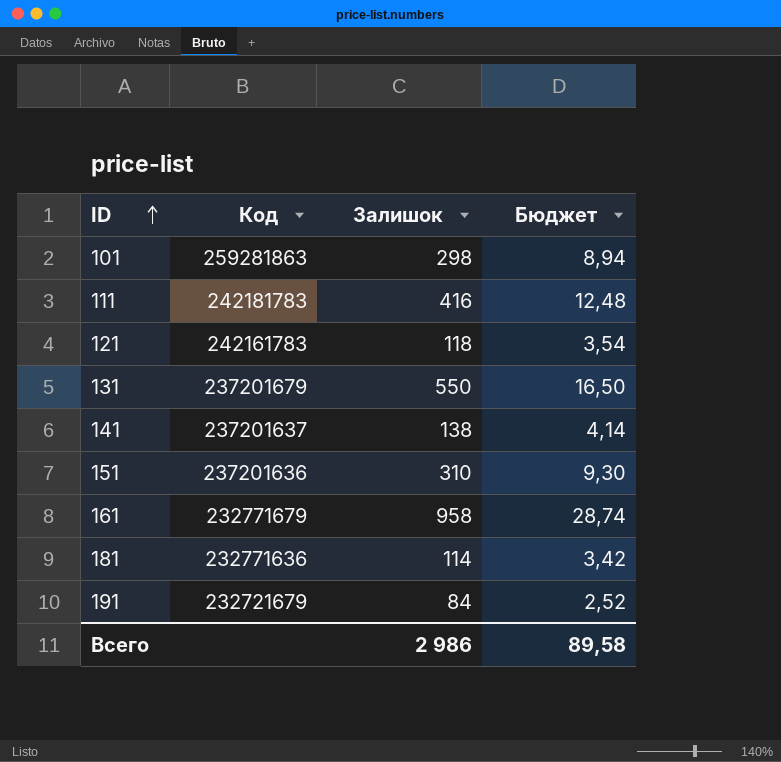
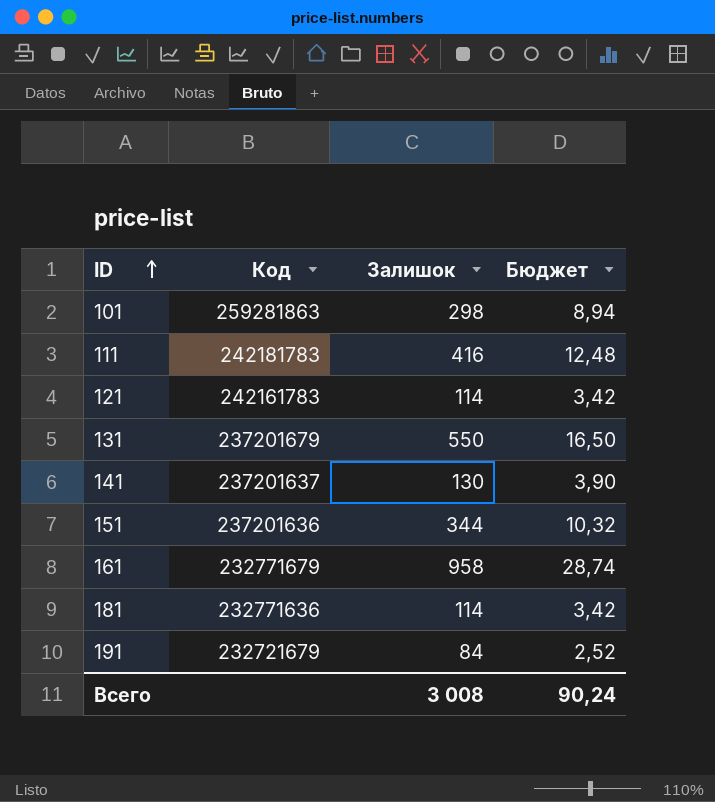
121 | Залишок: 118 -> 114
121 | Бюджет: 3,54 -> 3,42
141 | Залишок: 138 -> 130
141 | Бюджет: 4,14 -> 3,90
151 | Залишок: 310 -> 344
151 | Бюджет: 9,30 -> 10,32
Всего | Залишок: 2 986 -> 3 008
Всего | Бюджет: 89,58 -> 90,24

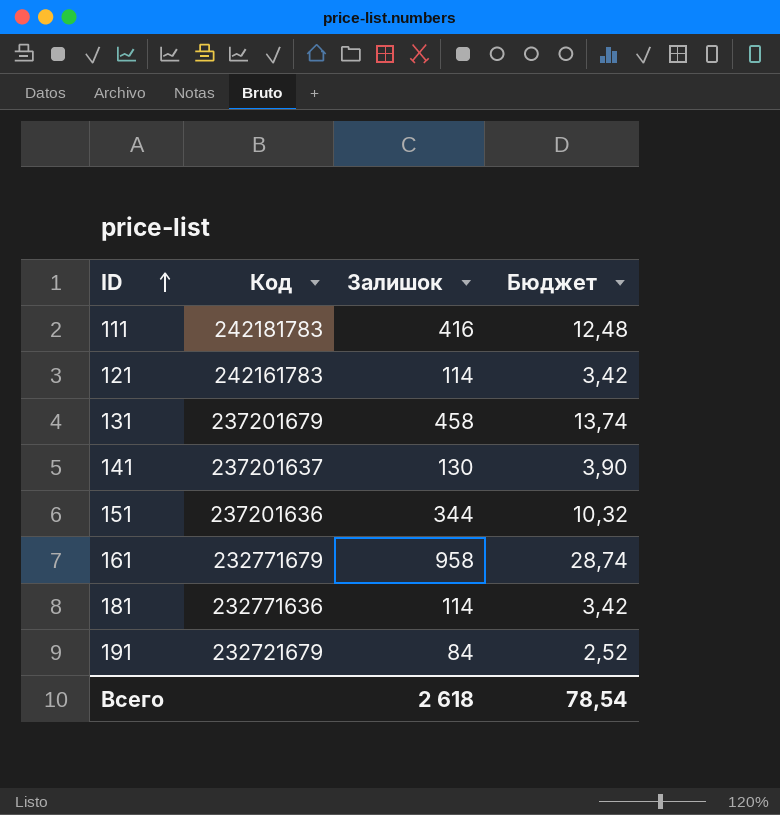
row 101: 259281863 | 298 | 8,94 -> none
131 | Залишок: 550 -> 458
131 | Бюджет: 16,50 -> 13,74
Всего | Залишок: 3 008 -> 2 618
Всего | Бюджет: 90,24 -> 78,54

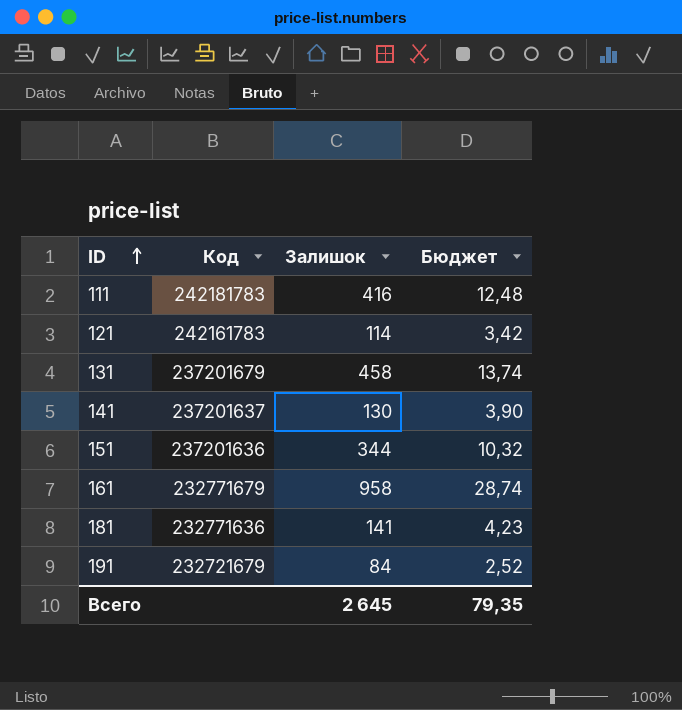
181 | Залишок: 114 -> 141
181 | Бюджет: 3,42 -> 4,23
Всего | Залишок: 2 618 -> 2 645
Всего | Бюджет: 78,54 -> 79,35

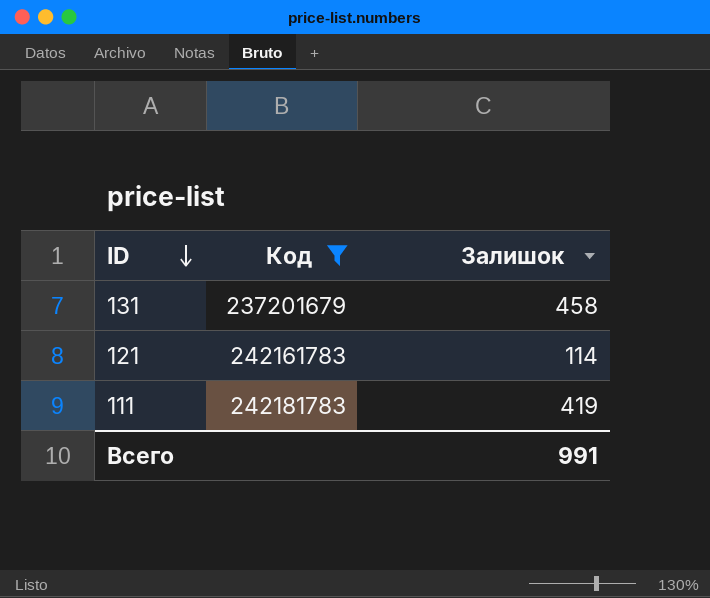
filter: none -> Код >= 237201679
row order: ID ascending -> ID descending
column Бюджет | formula: [Залишок] * 0,03 -> none
111 | Залишок: 416 -> 419
Всего | Залишок: 2 645 -> 991

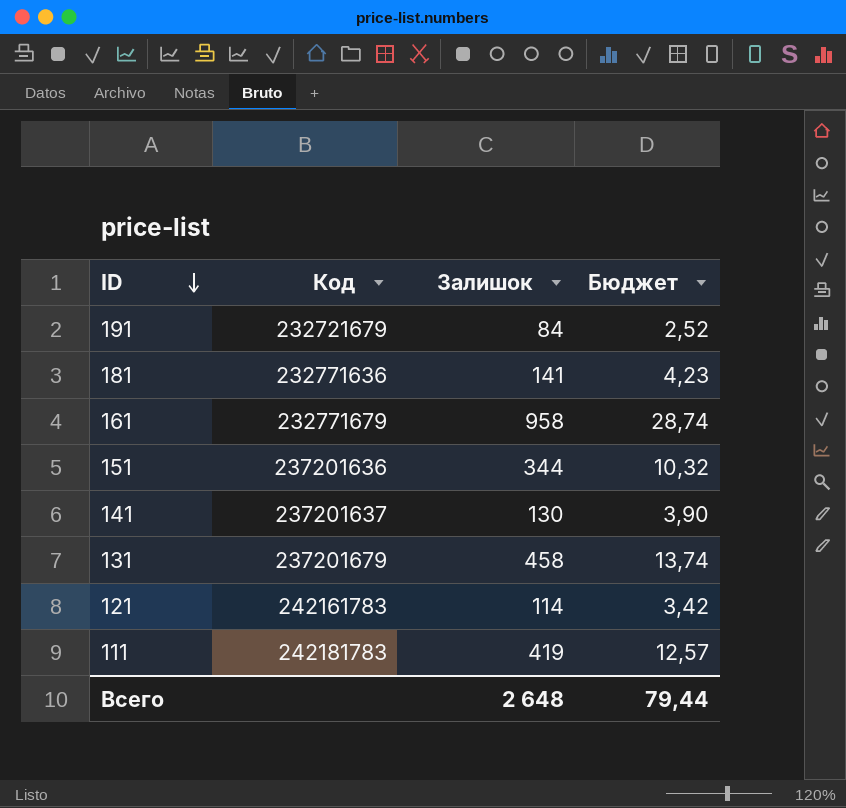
filter: Код >= 237201679 -> none
column Бюджет | formula: none -> [Залишок] * 0,03
Всего | Залишок: 991 -> 2 648

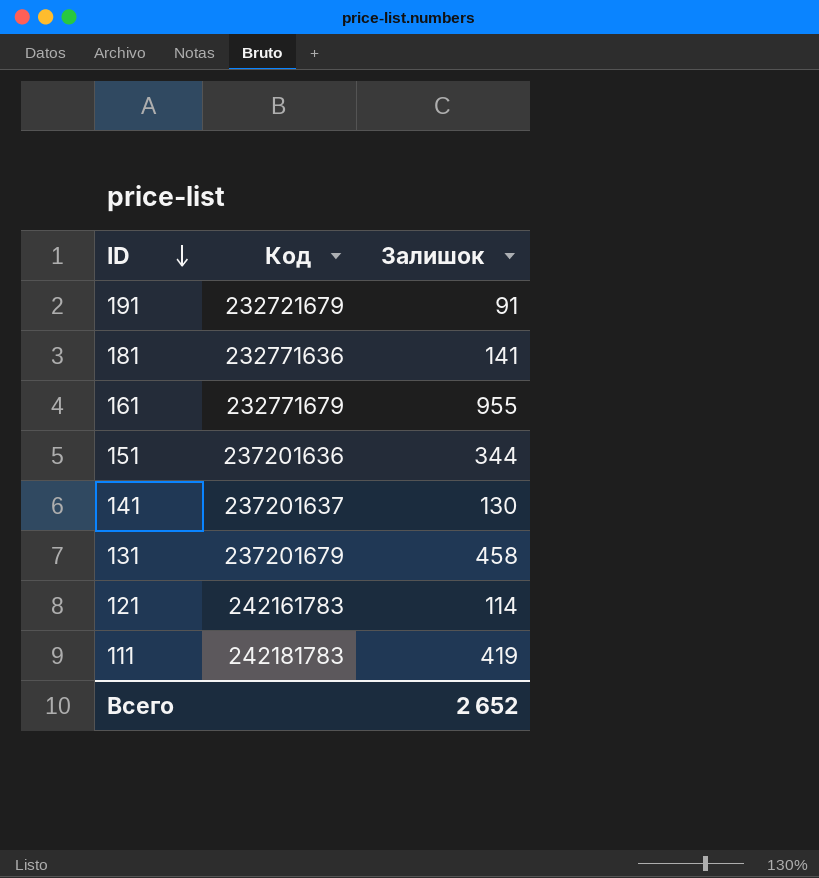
column Бюджет | formula: [Залишок] * 0,03 -> none
191 | Залишок: 84 -> 91
161 | Залишок: 958 -> 955
Всего | Залишок: 2 648 -> 2 652

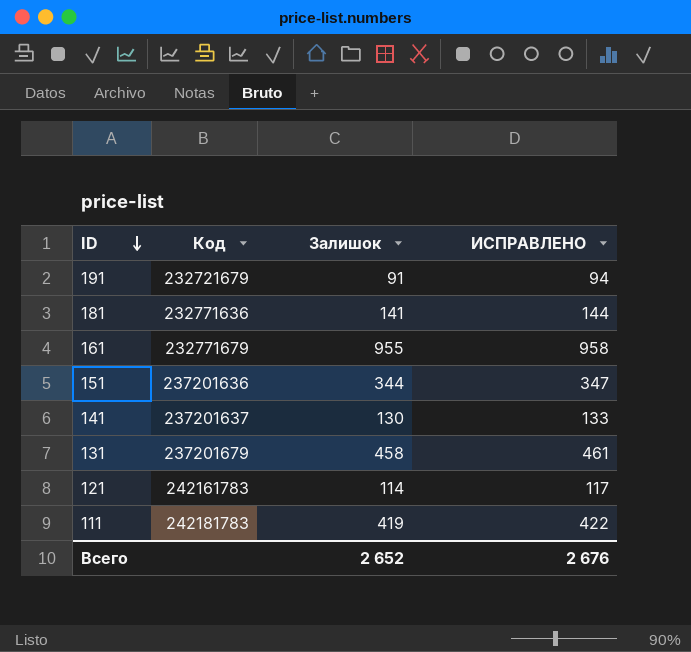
column ИСПРАВЛЕНО | formula: none -> [Залишок] + 3

